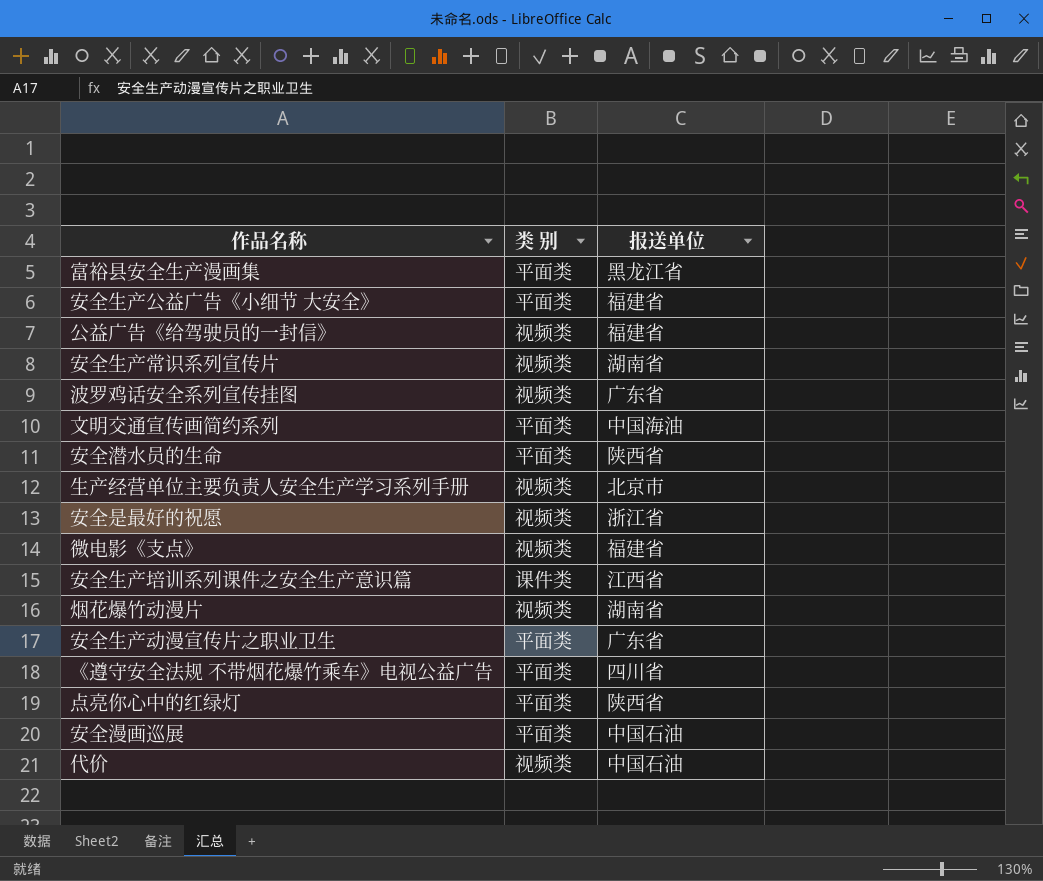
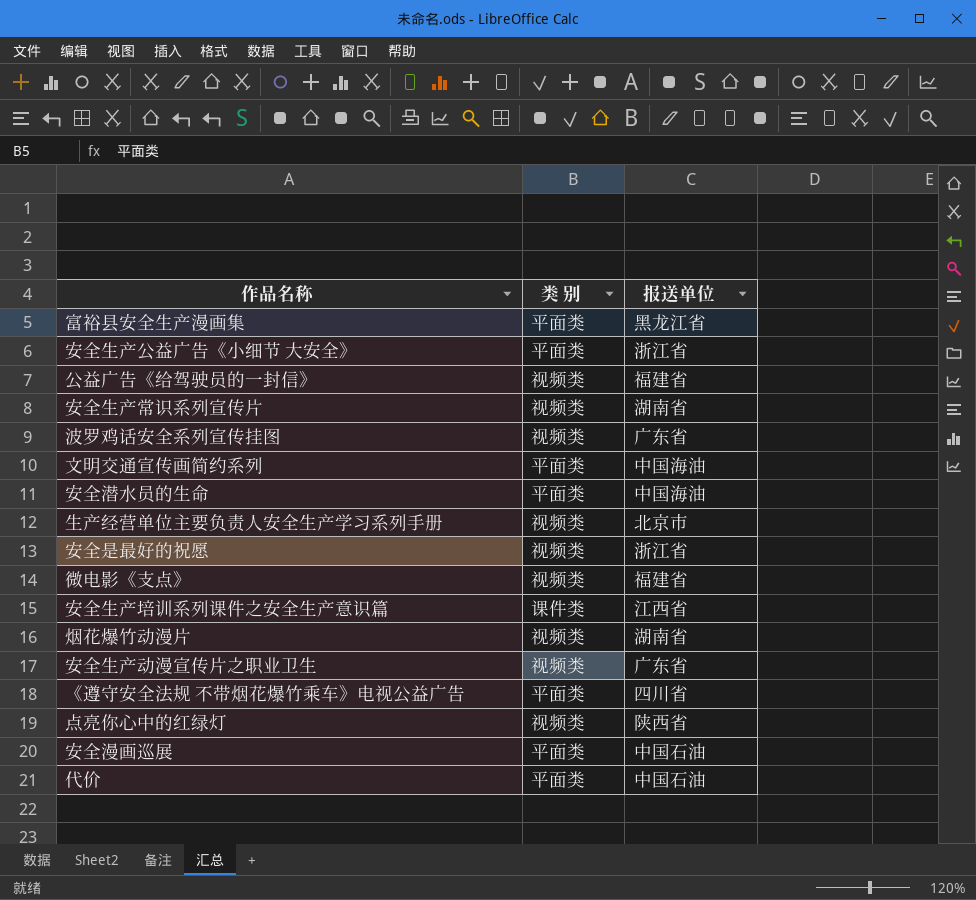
安全生产公益广告《小细节 大安全》 | 报送单位: 福建省 -> 浙江省
安全潜水员的生命 | 报送单位: 陕西省 -> 中国海油
安全生产动漫宣传片之职业卫生 | 类 别: 平面类 -> 视频类
点亮你心中的红绿灯 | 类 别: 平面类 -> 视频类
代价 | 类 别: 视频类 -> 平面类

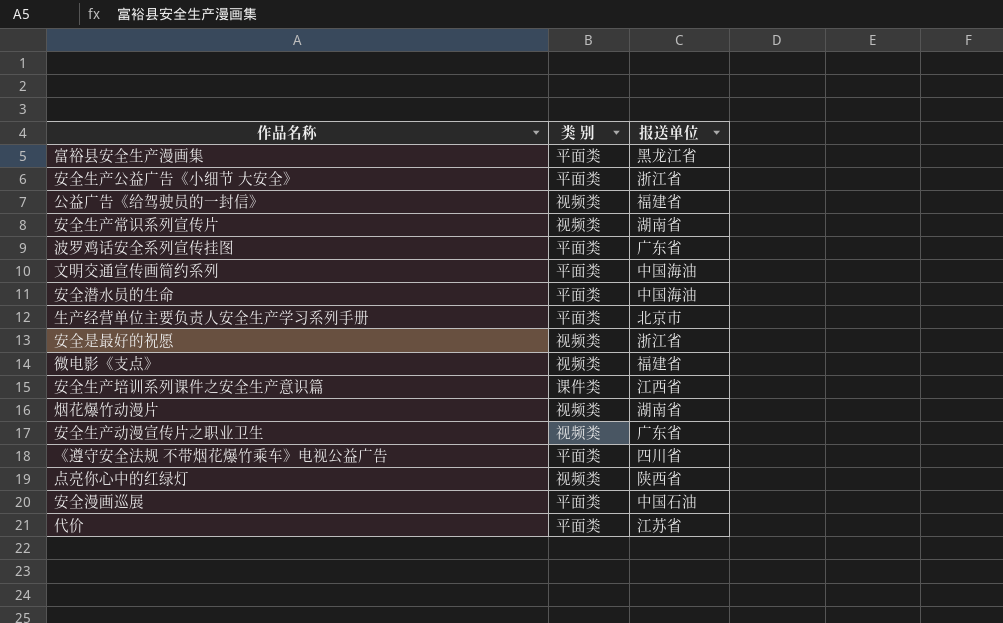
波罗鸡话安全系列宣传挂图 | 类 别: 视频类 -> 平面类
生产经营单位主要负责人安全生产学习系列手册 | 类 别: 视频类 -> 平面类
代价 | 报送单位: 中国石油 -> 江苏省

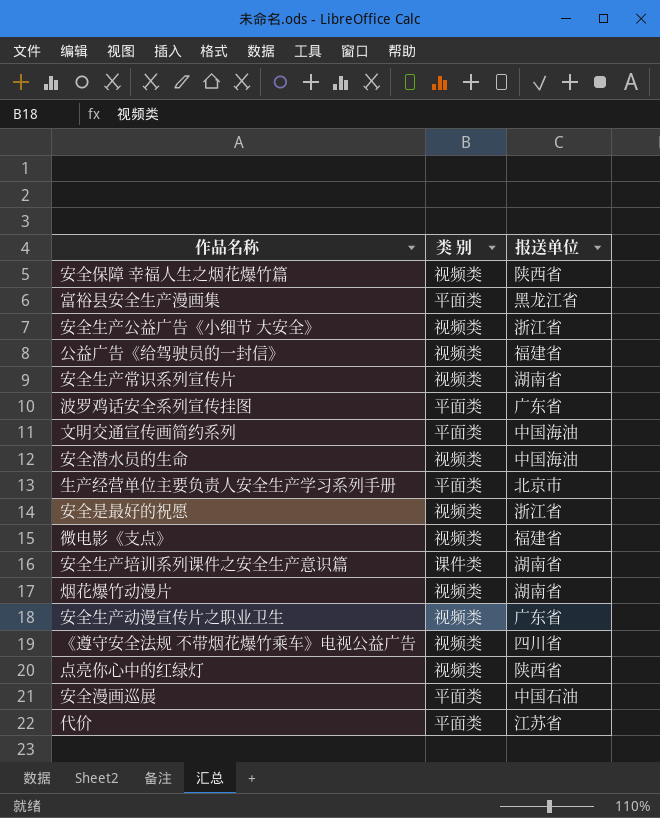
row 安全保障 幸福人生之烟花爆竹篇: none -> 视频类 | 陕西省
安全生产公益广告《小细节 大安全》 | 类 别: 平面类 -> 视频类
安全潜水员的生命 | 类 别: 平面类 -> 视频类
安全生产培训系列课件之安全生产意识篇 | 报送单位: 江西省 -> 湖南省
《遵守安全法规 不带烟花爆竹乘车》电视公益广告 | 类 别: 平面类 -> 视频类

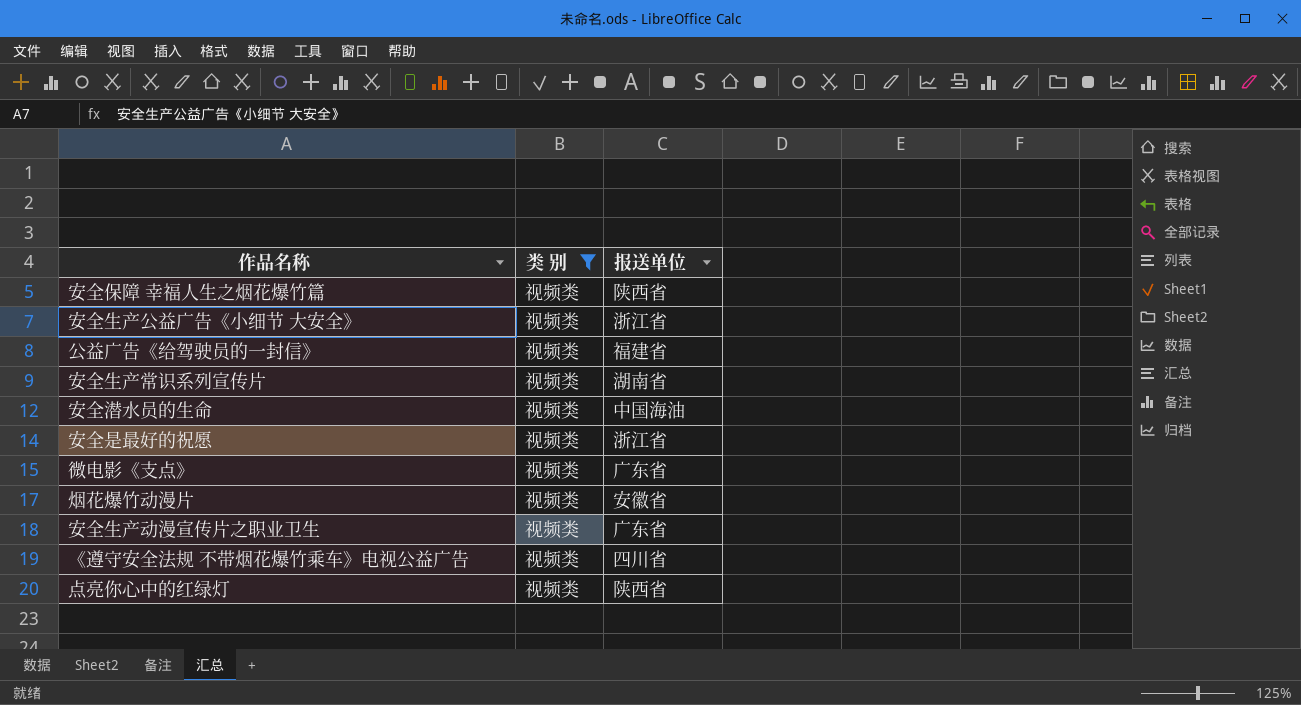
filter: none -> 类 别 = 视频类
微电影《支点》 | 报送单位: 福建省 -> 广东省
烟花爆竹动漫片 | 报送单位: 湖南省 -> 安徽省

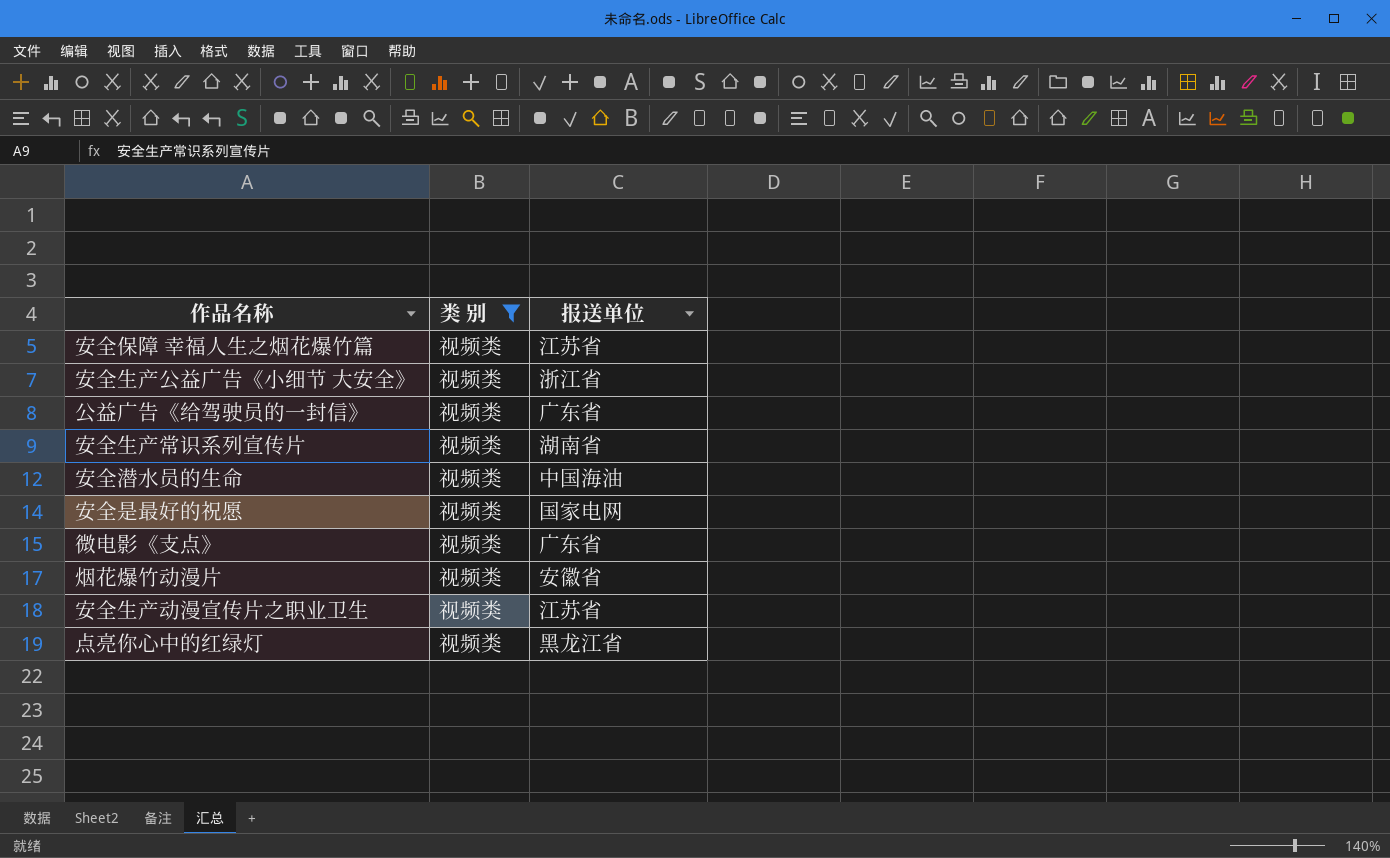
row 《遵守安全法规 不带烟花爆竹乘车》电视公益广告: 视频类 | 四川省 -> none
安全保障 幸福人生之烟花爆竹篇 | 报送单位: 陕西省 -> 江苏省
公益广告《给驾驶员的一封信》 | 报送单位: 福建省 -> 广东省
安全是最好的祝愿 | 报送单位: 浙江省 -> 国家电网
安全生产动漫宣传片之职业卫生 | 报送单位: 广东省 -> 江苏省
点亮你心中的红绿灯 | 报送单位: 陕西省 -> 黑龙江省

